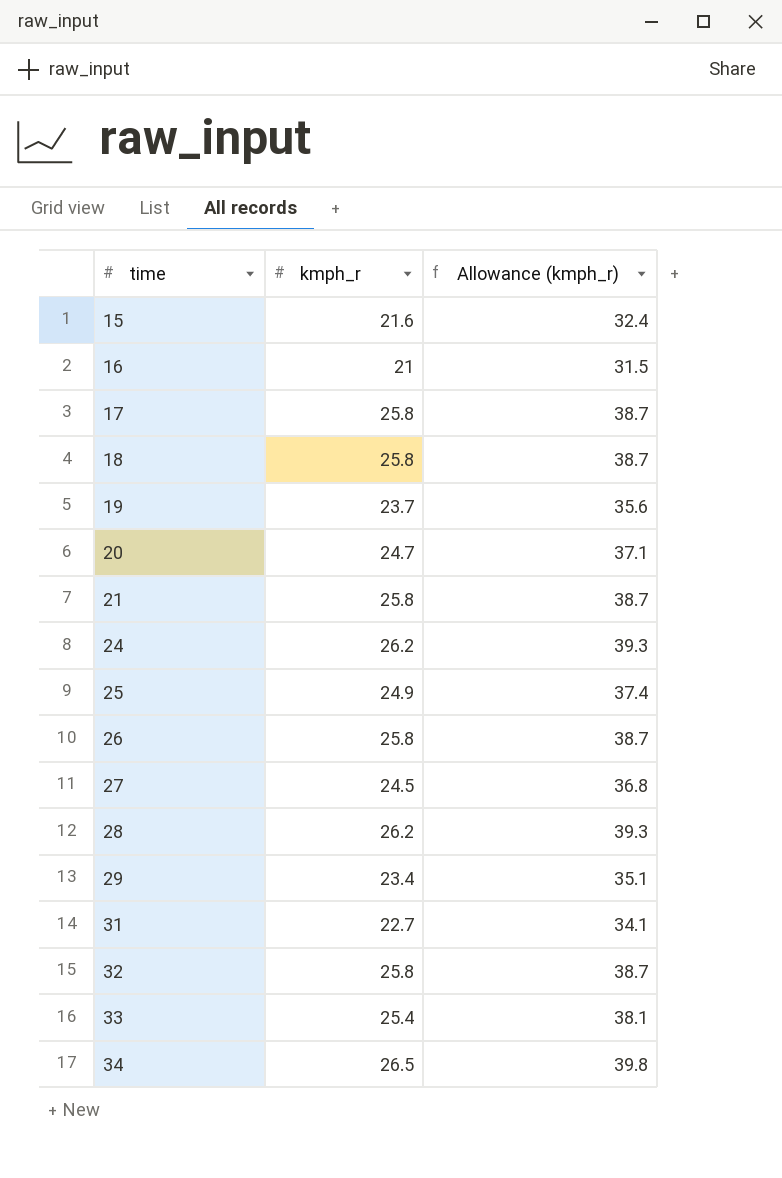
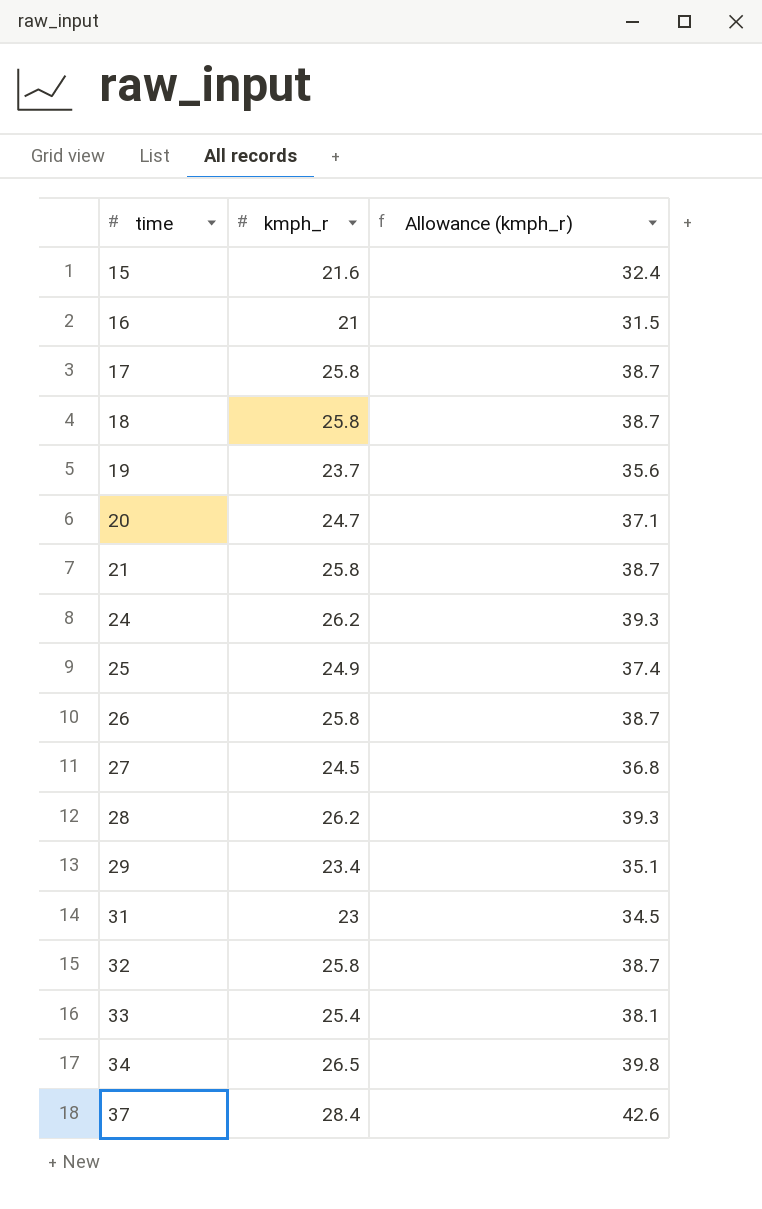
31 | kmph_r: 22.7 -> 23
31 | Allowance (kmph_r): 34.1 -> 34.5
row 37: none -> 28.4 | 42.6

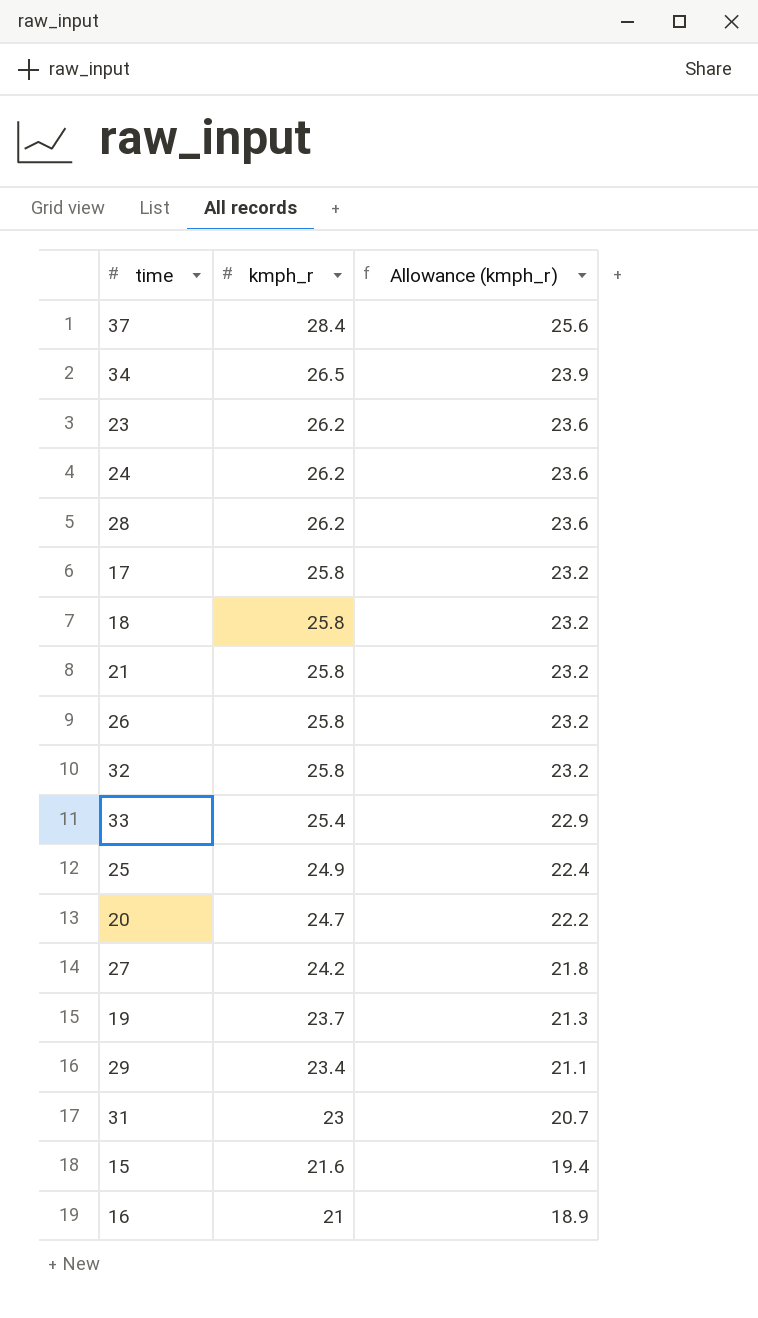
row order: time ascending -> kmph_r descending
column Allowance (kmph_r) | formula: [kmph_r] * 1.5 -> [kmph_r] * 0.9
row 23: none -> 26.2 | 23.6
27 | kmph_r: 24.5 -> 24.2

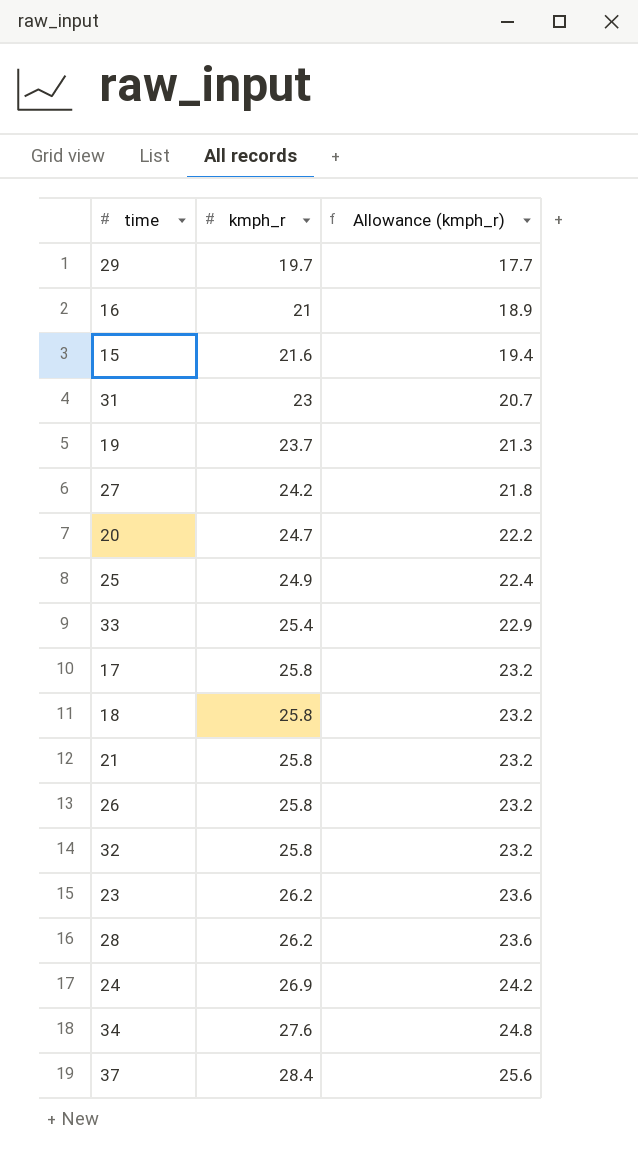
row order: kmph_r descending -> kmph_r ascending
29 | kmph_r: 23.4 -> 19.7
29 | Allowance (kmph_r): 21.1 -> 17.7
24 | kmph_r: 26.2 -> 26.9
24 | Allowance (kmph_r): 23.6 -> 24.2
34 | kmph_r: 26.5 -> 27.6
34 | Allowance (kmph_r): 23.9 -> 24.8

